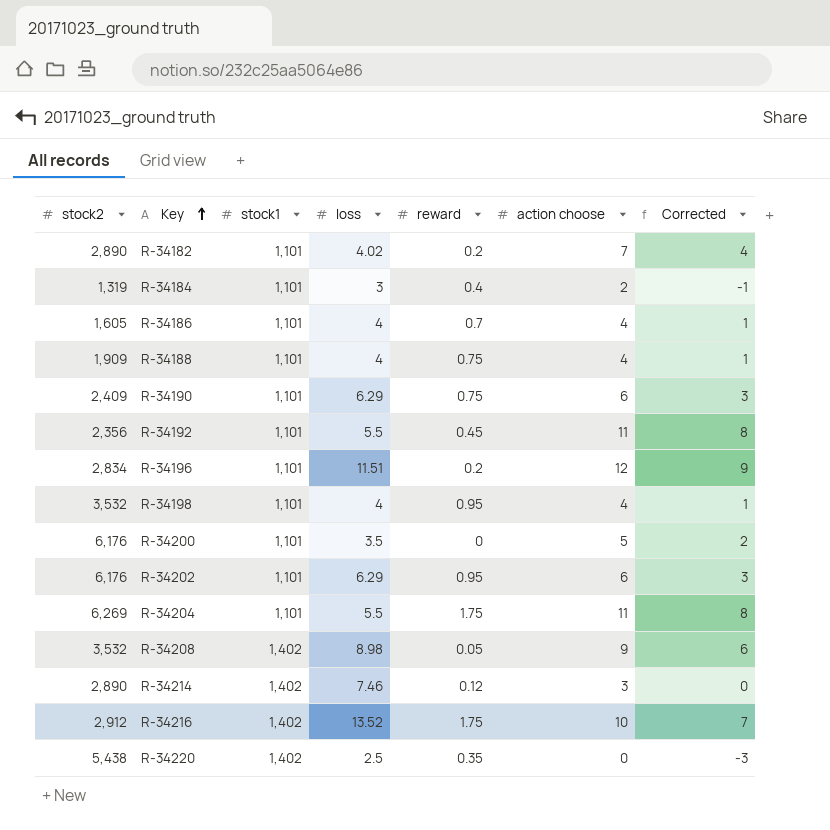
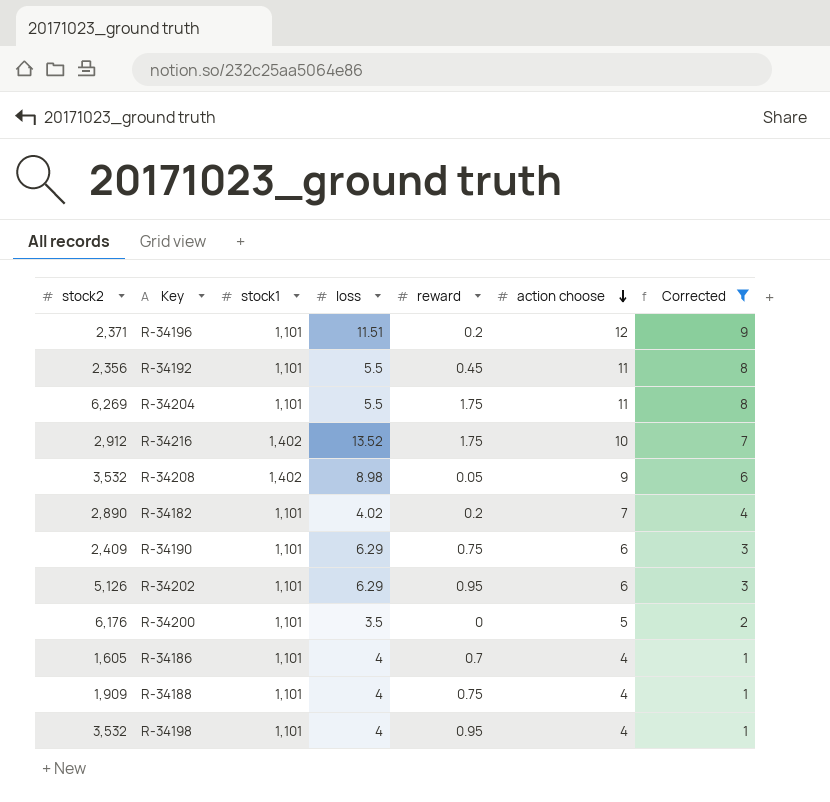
filter: none -> Corrected >= 1
row order: Key ascending -> action choose descending
R-34196 | stock2: 2,834 -> 2,371
R-34202 | stock2: 6,176 -> 5,126

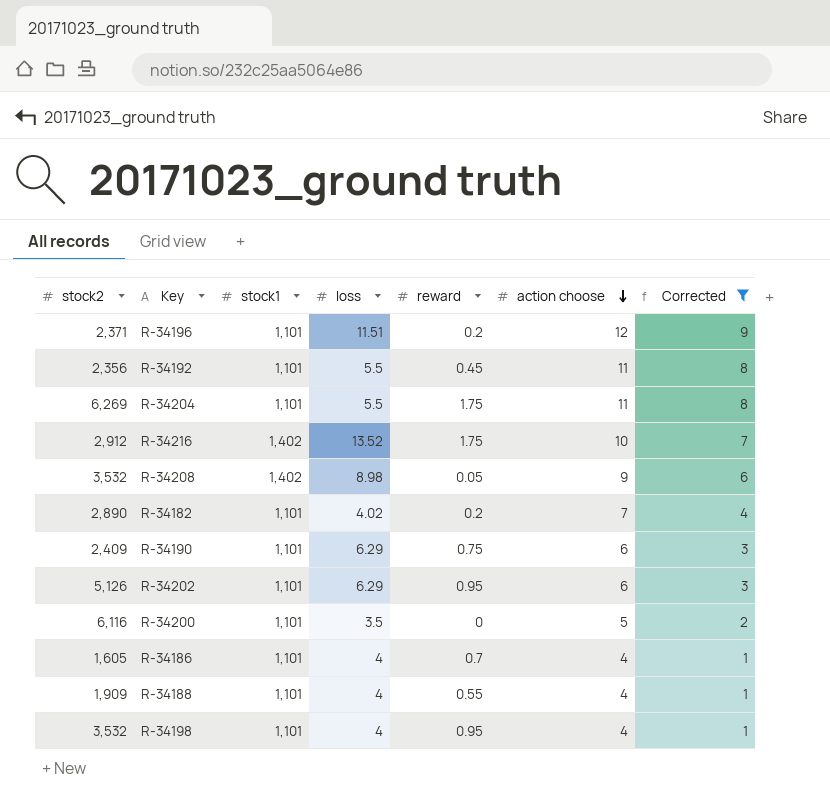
R-34200 | stock2: 6,176 -> 6,116
R-34188 | reward: 0.75 -> 0.55

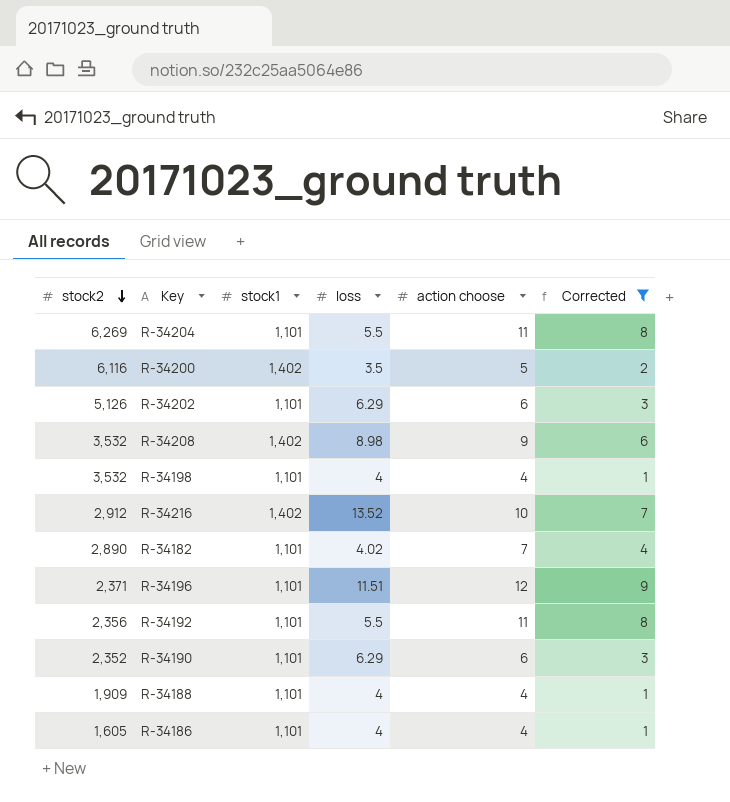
row order: action choose descending -> stock2 descending
column reward | position: 5 -> none
R-34200 | stock1: 1,101 -> 1,402
R-34190 | stock2: 2,409 -> 2,352

